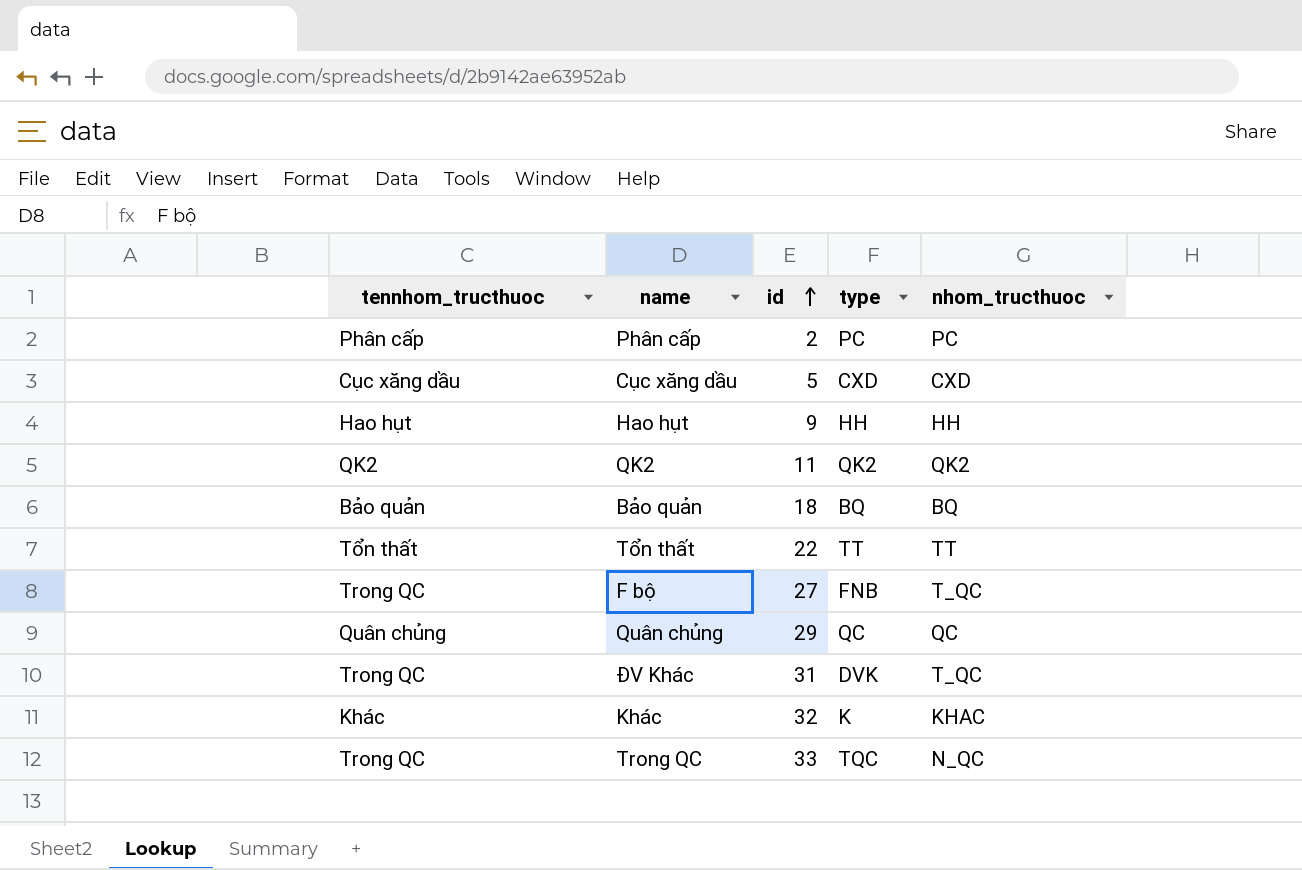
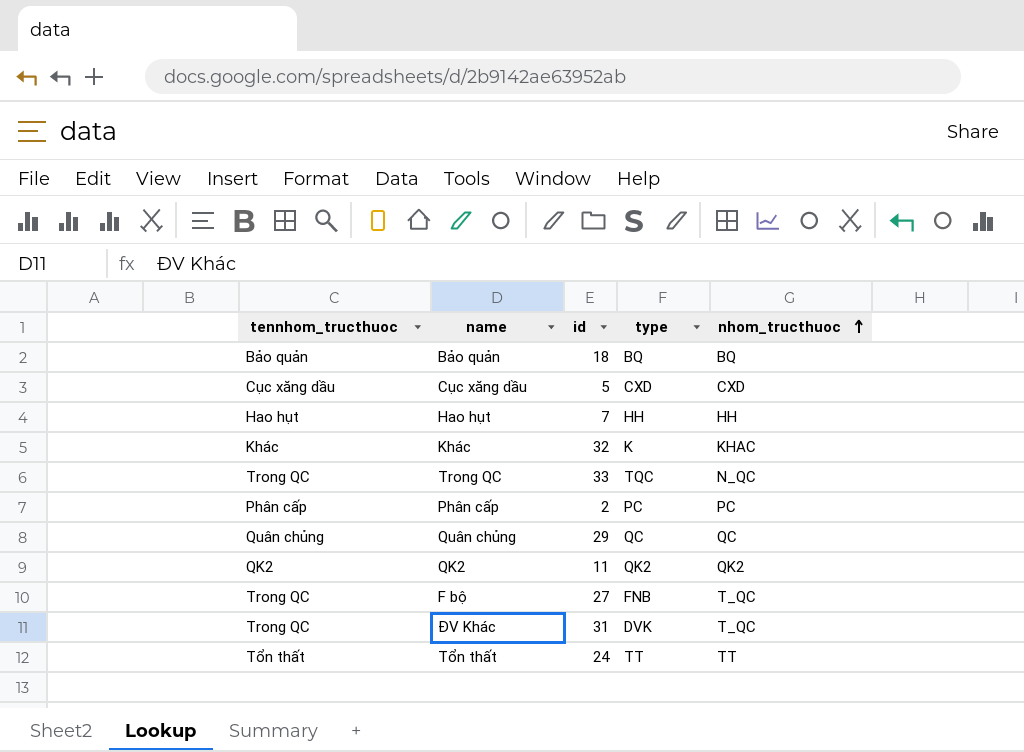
row order: id ascending -> nhom_tructhuoc ascending
Hao hụt | id: 9 -> 7
Tổn thất | id: 22 -> 24

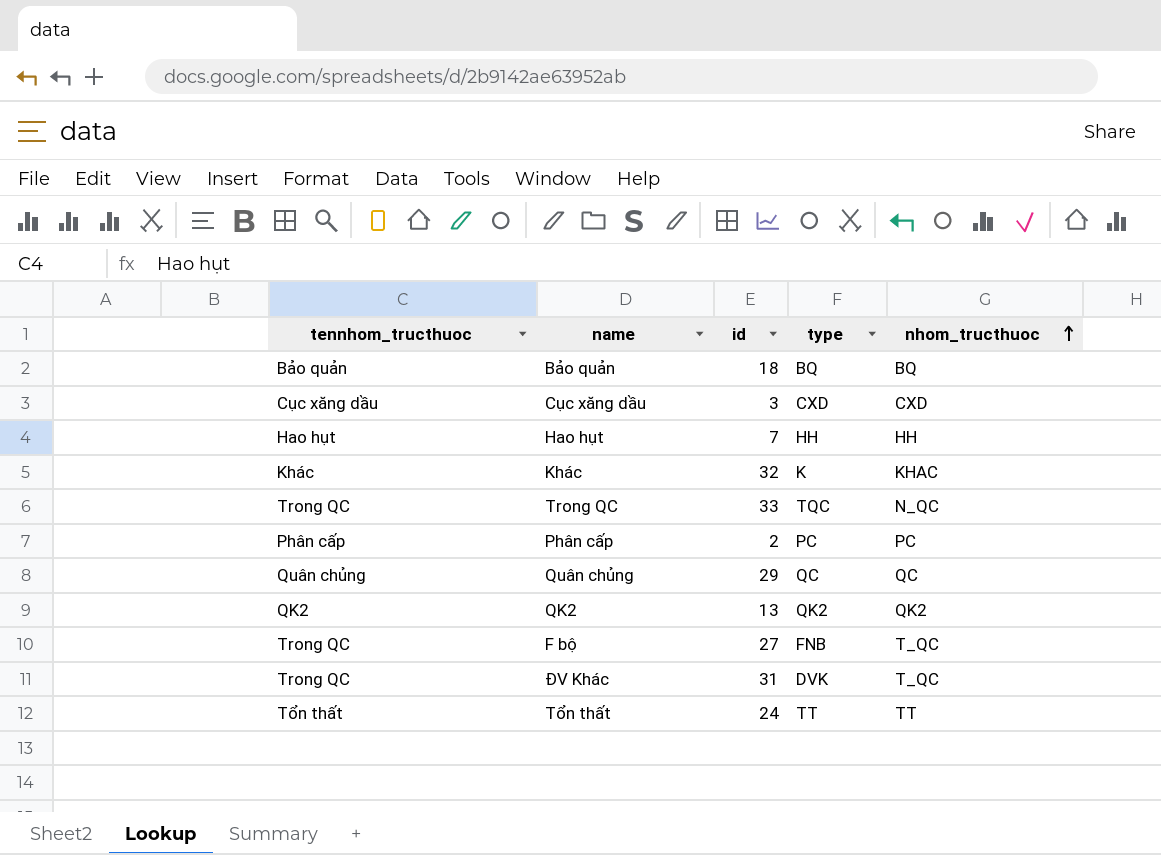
Cục xăng dầu | id: 5 -> 3
QK2 | id: 11 -> 13

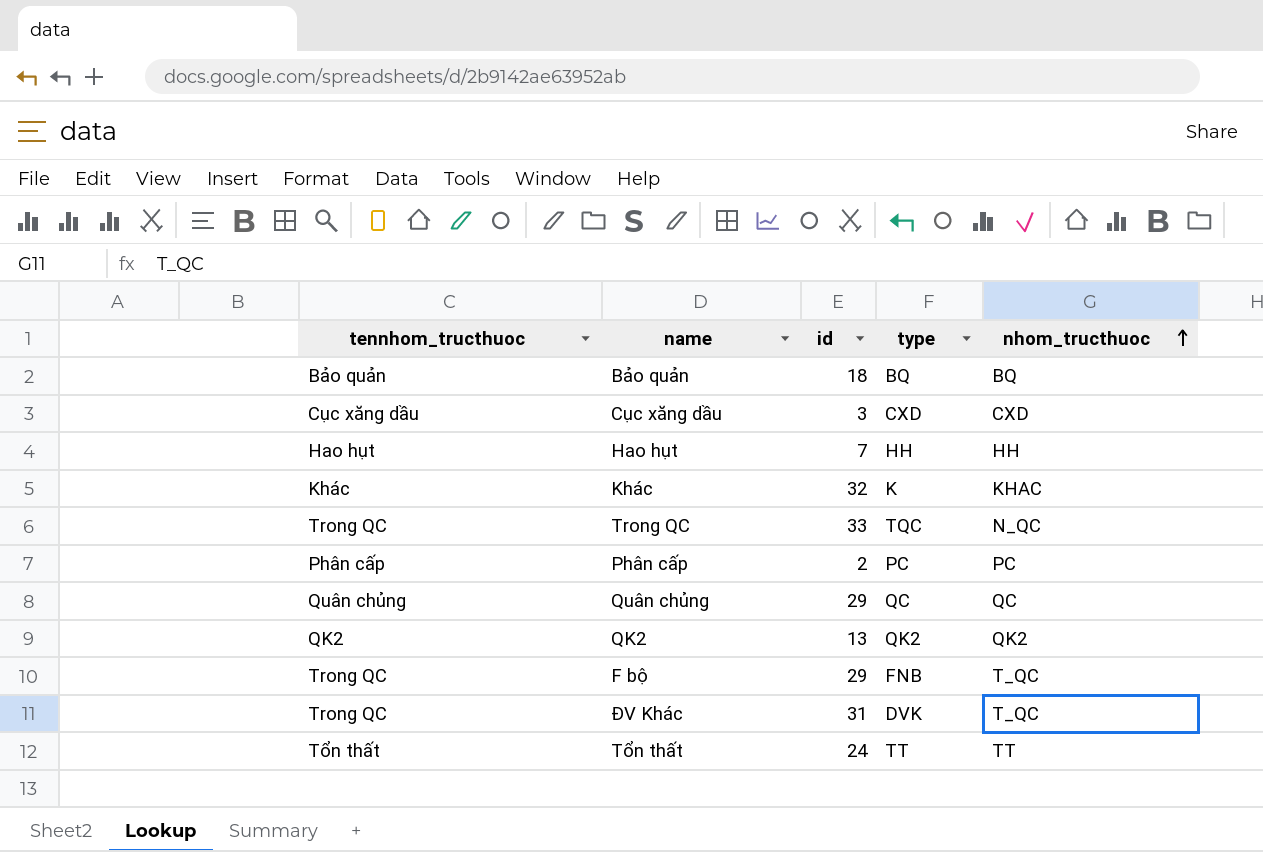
F bộ | id: 27 -> 29

